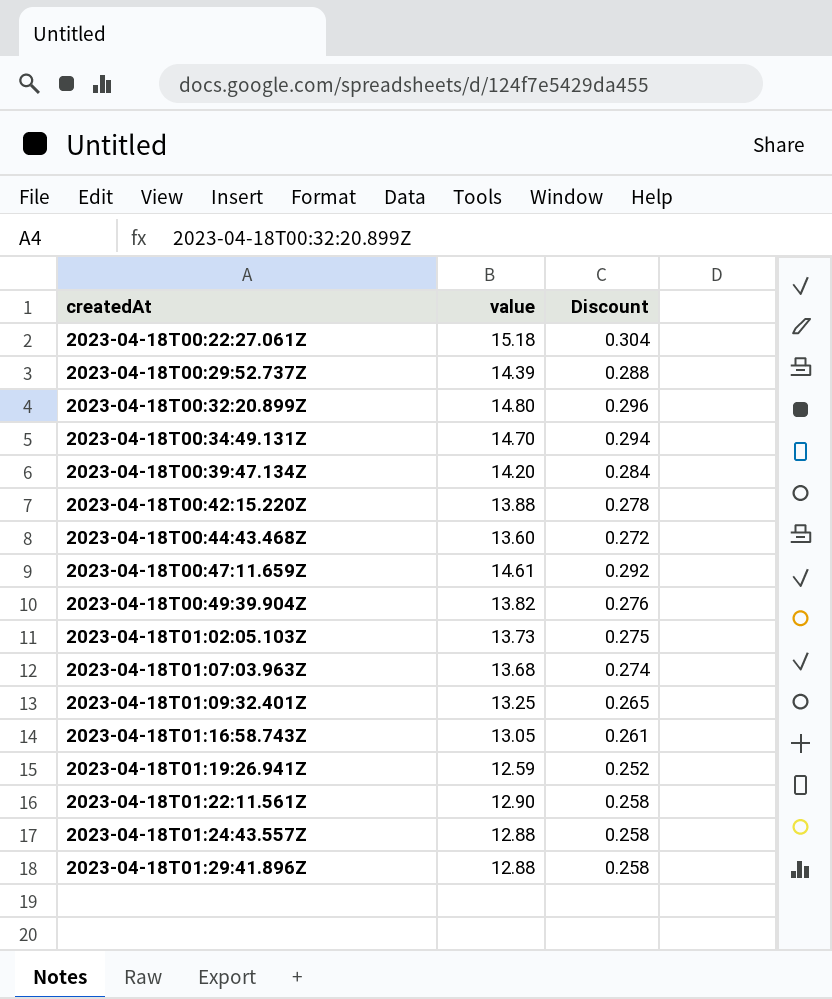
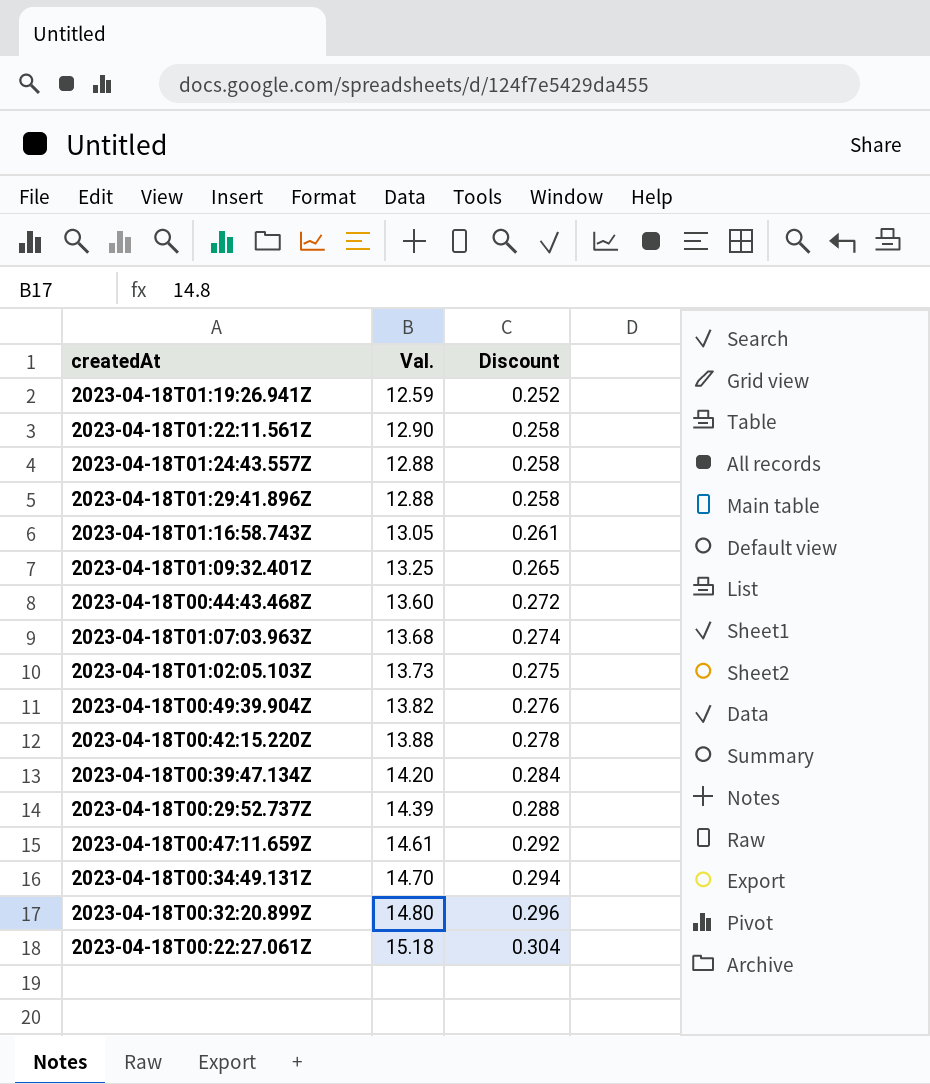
row order: createdAt ascending -> Discount ascending
column name: value -> Val.

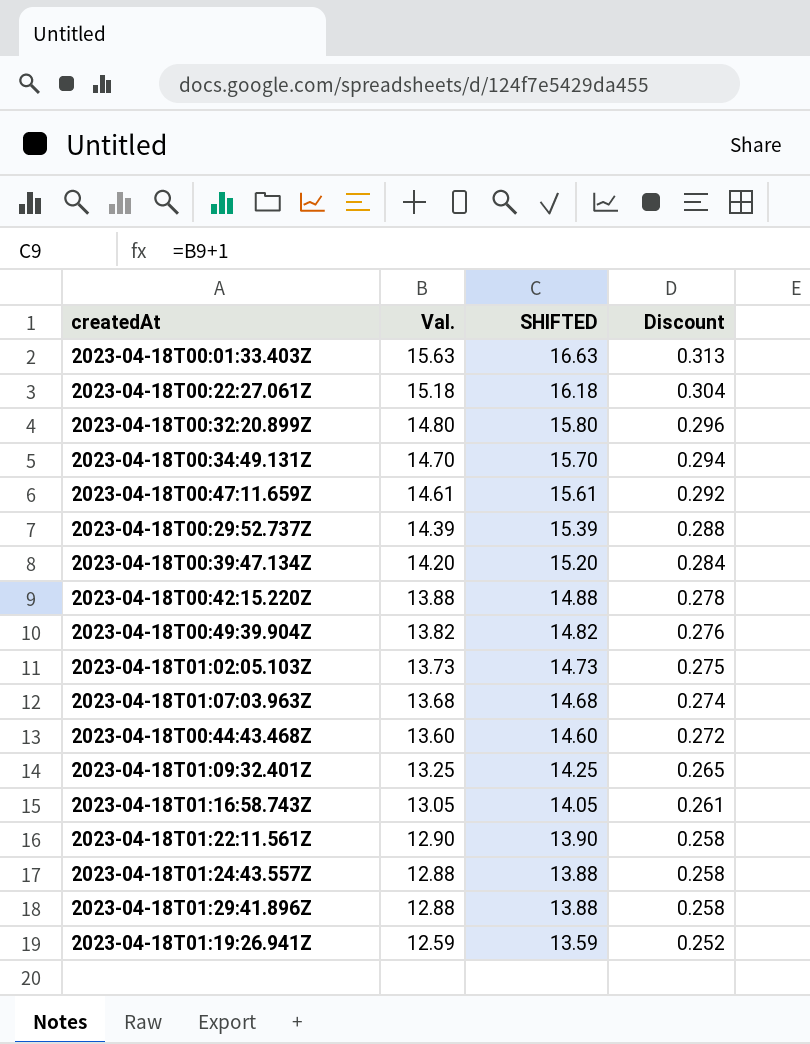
row order: Discount ascending -> Val. descending
column SHIFTED | formula: none -> [Val.] + 1
row 2023-04-18T00:01:33.403Z: none -> 15.63 | 16.63 | 0.313

